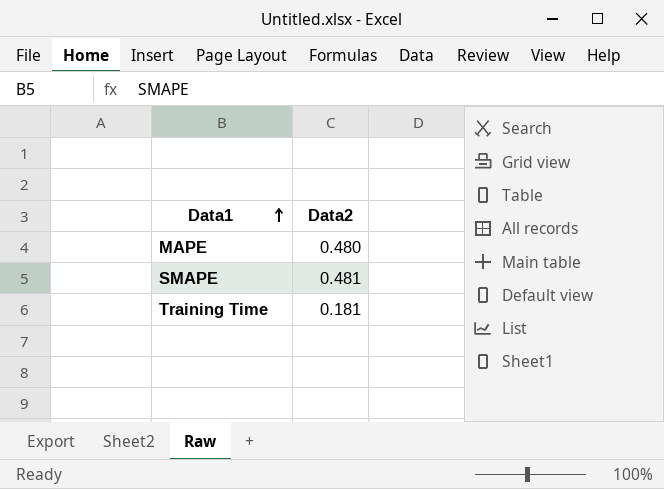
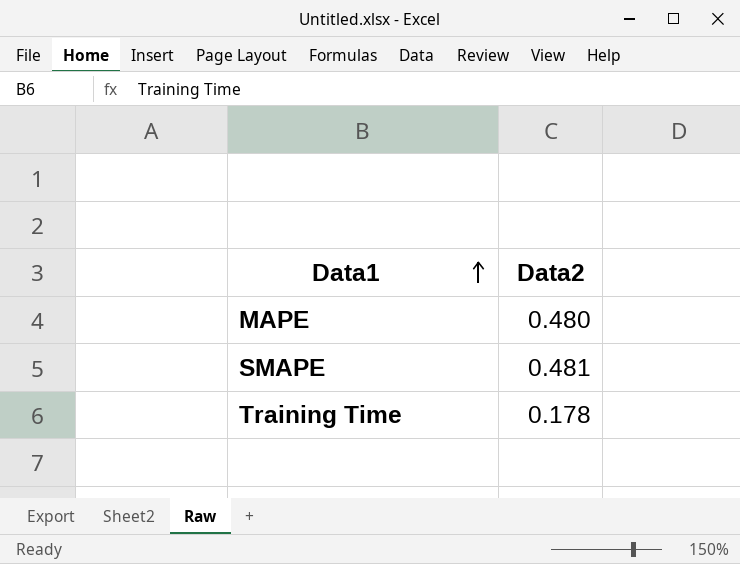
Training Time | Data2: 0.181 -> 0.178

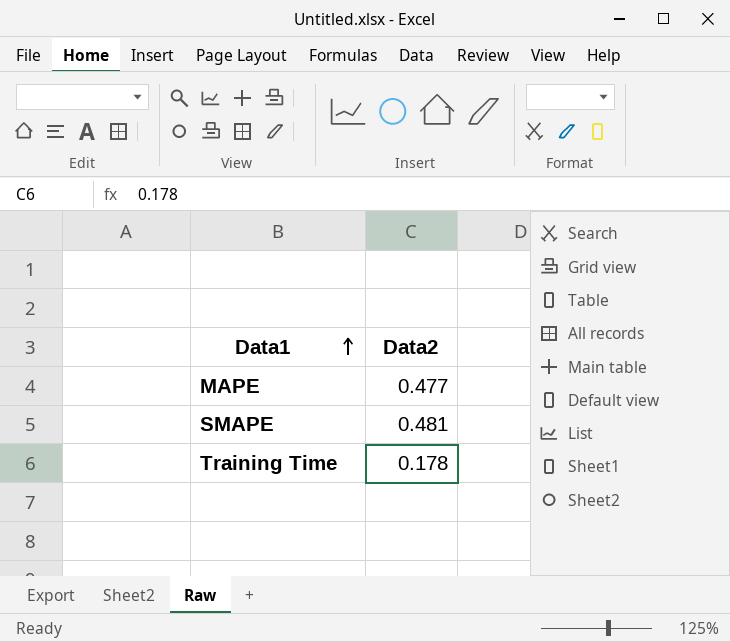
MAPE | Data2: 0.480 -> 0.477

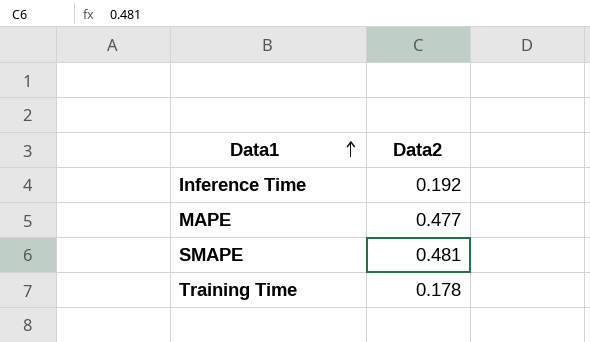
row Inference Time: none -> 0.192

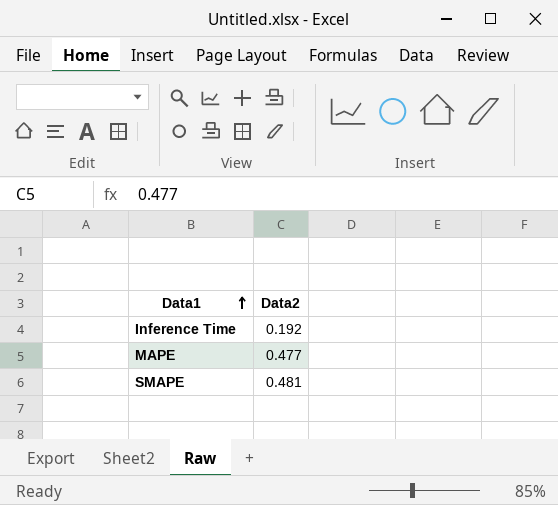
row Training Time: 0.178 -> none

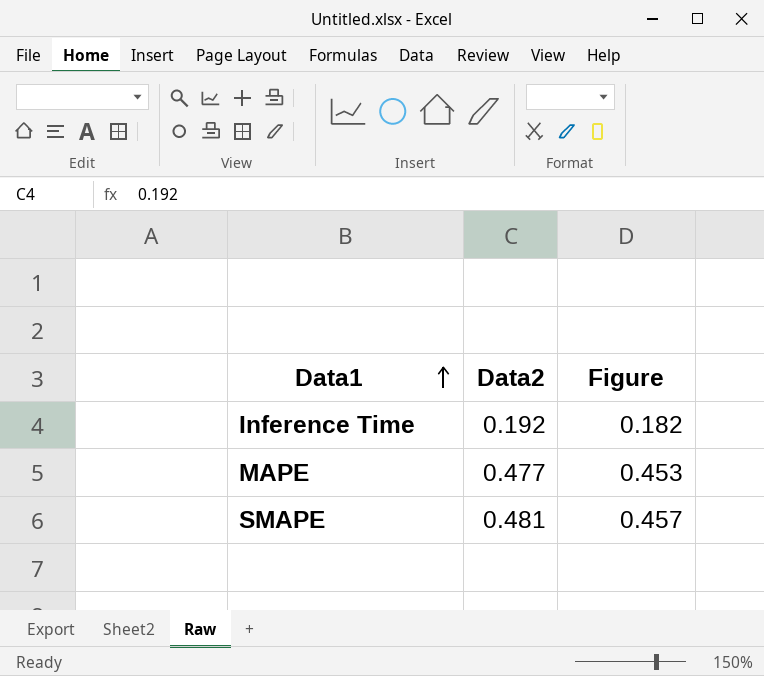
column Figure | formula: none -> [Data2] * 0.95

